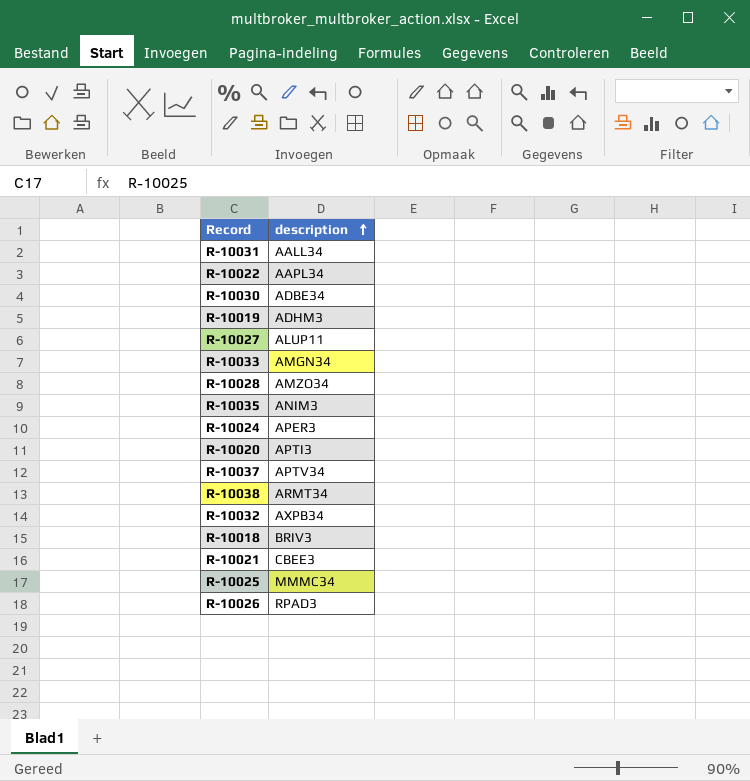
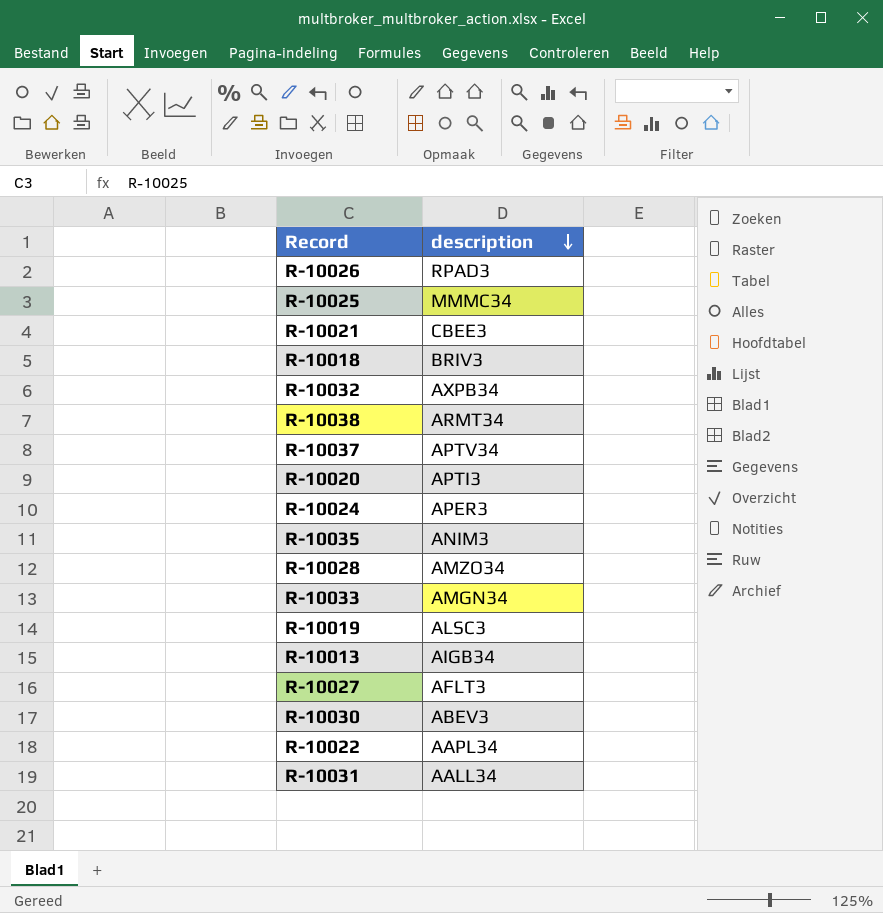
row order: description ascending -> description descending
R-10019 | description: ADHM3 -> ALSC3
row R-10013: none -> AIGB34
R-10027 | description: ALUP11 -> AFLT3
R-10030 | description: ADBE34 -> ABEV3

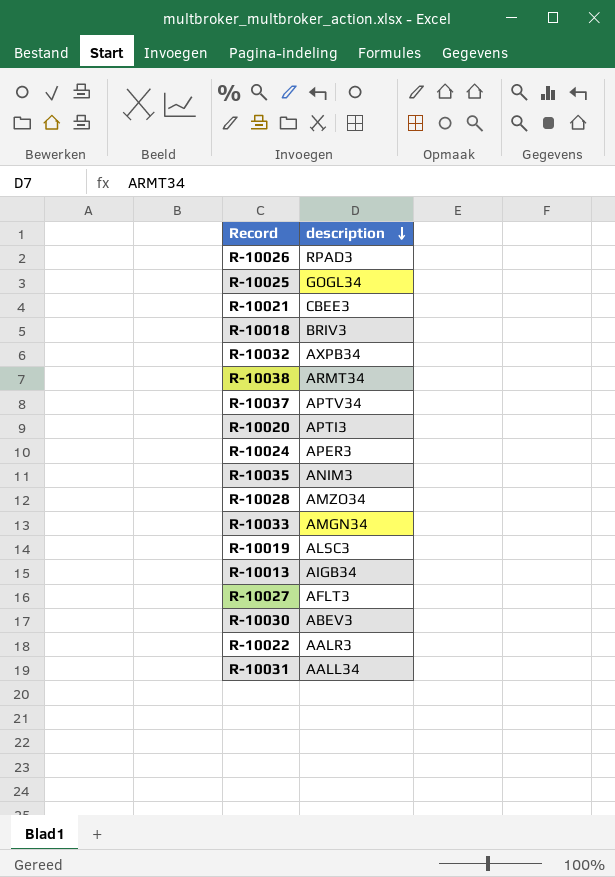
R-10025 | description: MMMC34 -> GOGL34
R-10022 | description: AAPL34 -> AALR3

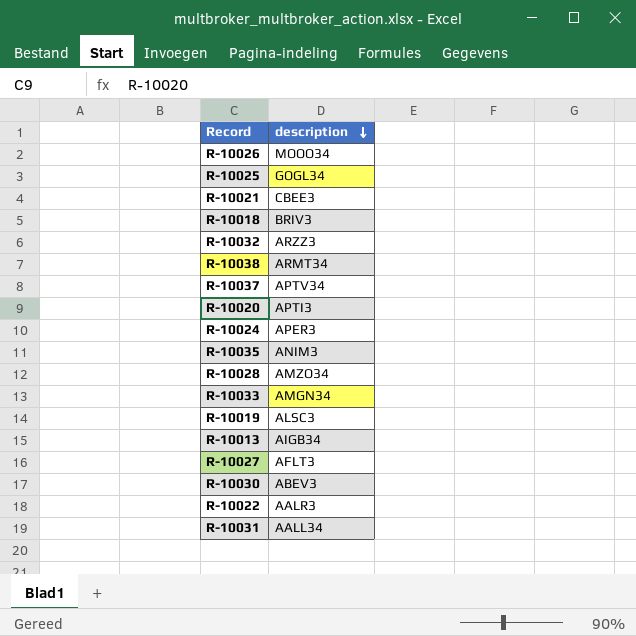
R-10026 | description: RPAD3 -> MOOO34
R-10032 | description: AXPB34 -> ARZZ3

